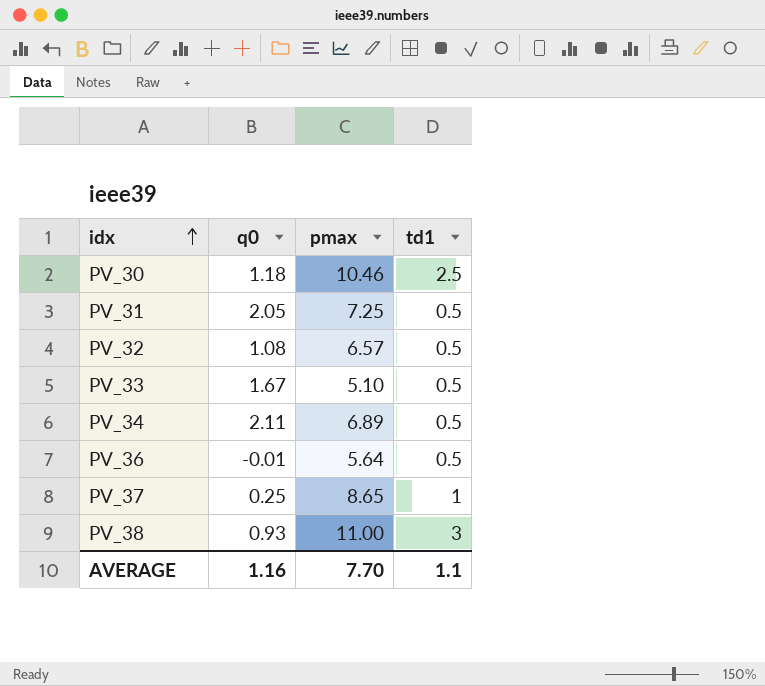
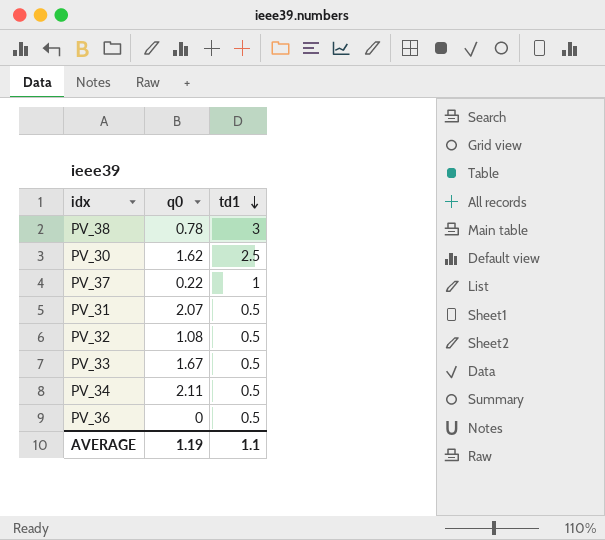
row order: idx ascending -> td1 descending
column pmax | position: 3 -> none
PV_38 | q0: 0.93 -> 0.78
PV_30 | q0: 1.18 -> 1.62
PV_37 | q0: 0.25 -> 0.22
PV_31 | q0: 2.05 -> 2.07
PV_36 | q0: -0.01 -> 0
AVERAGE | q0: 1.16 -> 1.19

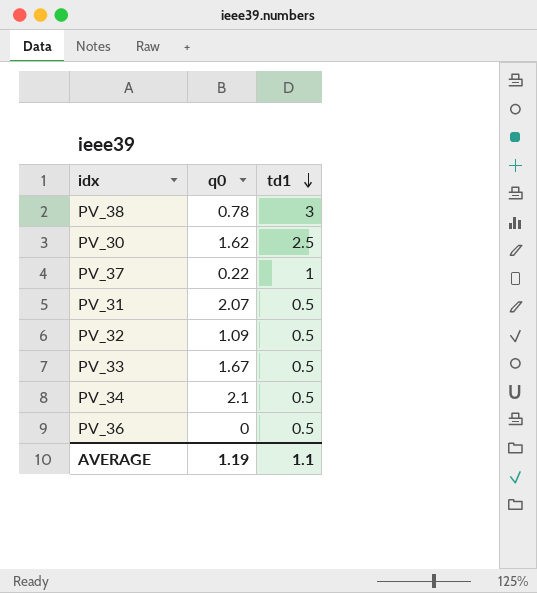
PV_32 | q0: 1.08 -> 1.09
PV_34 | q0: 2.11 -> 2.1

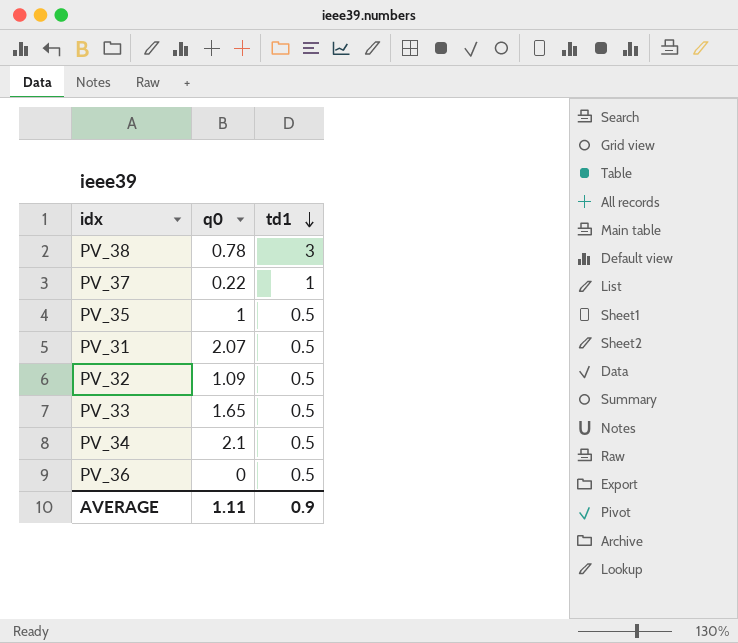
row PV_30: 1.62 | 2.5 -> none
row PV_35: none -> 1 | 0.5
PV_33 | q0: 1.67 -> 1.65
AVERAGE | q0: 1.19 -> 1.11
AVERAGE | td1: 1.1 -> 0.9

